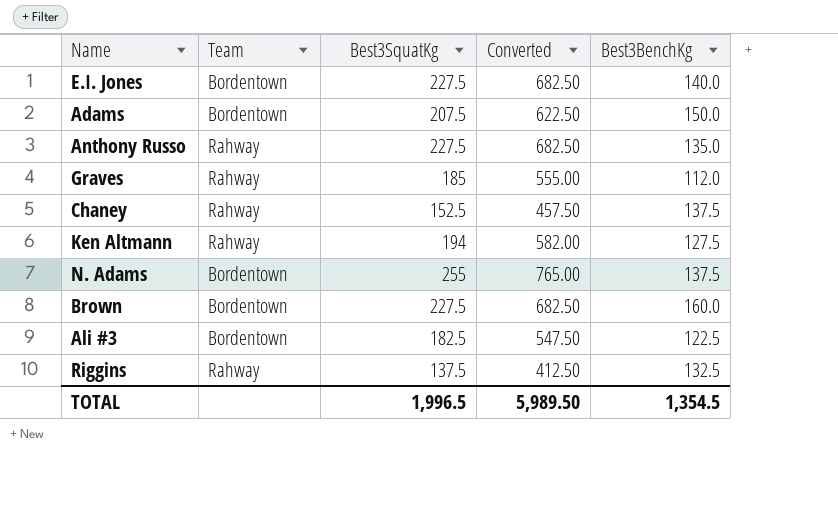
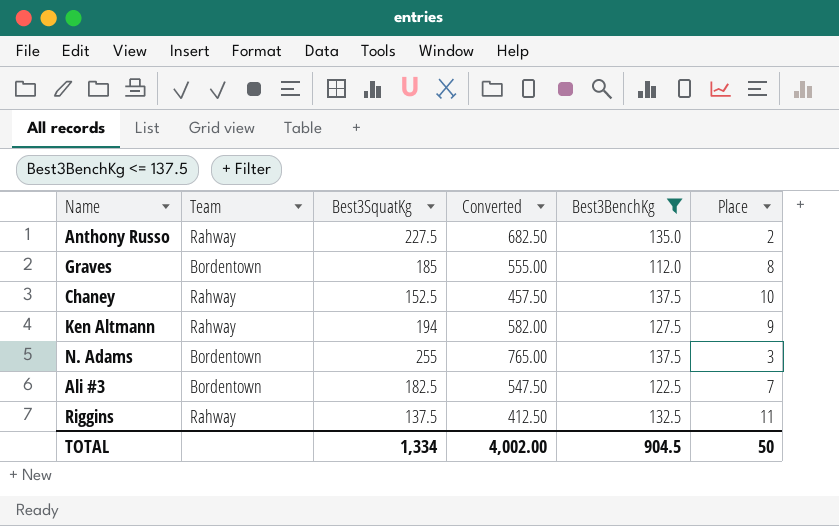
filter: none -> Best3BenchKg <= 137.5
column Place | position: none -> 6
Graves | Team: Rahway -> Bordentown
TOTAL | Best3SquatKg: 1,996.5 -> 1,334
TOTAL | Converted: 5,989.50 -> 4,002.00
TOTAL | Best3BenchKg: 1,354.5 -> 904.5

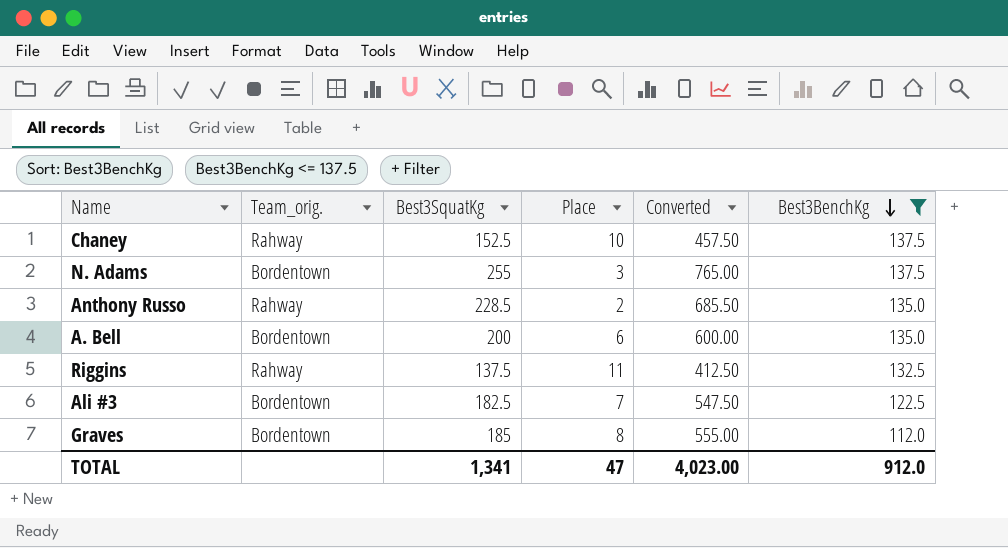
row order: none -> Best3BenchKg descending
column name: Team -> Team_orig.
column Place | position: 6 -> 4
row Ken Altmann: Rahway | 194 | 582.00 | 127.5 | 9 -> none
Anthony Russo | Best3SquatKg: 227.5 -> 228.5
Anthony Russo | Converted: 682.50 -> 685.50
row A. Bell: none -> Bordentown | 200 | 6 | 600.00 | 135.0
TOTAL | Best3SquatKg: 1,334 -> 1,341
TOTAL | Place: 50 -> 47
TOTAL | Converted: 4,002.00 -> 4,023.00
TOTAL | Best3BenchKg: 904.5 -> 912.0

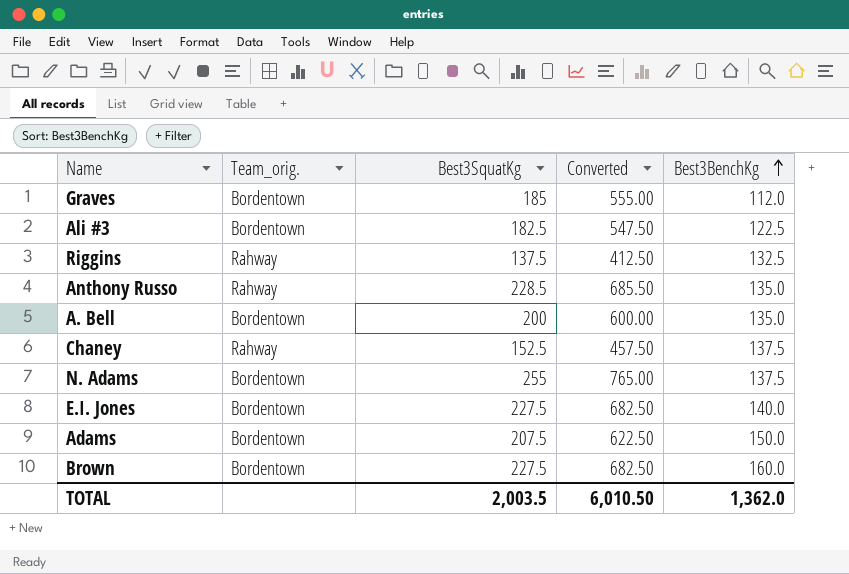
filter: Best3BenchKg <= 137.5 -> none
row order: Best3BenchKg descending -> Best3BenchKg ascending
column Place | position: 4 -> none
TOTAL | Best3SquatKg: 1,341 -> 2,003.5
TOTAL | Converted: 4,023.00 -> 6,010.50
TOTAL | Best3BenchKg: 912.0 -> 1,362.0

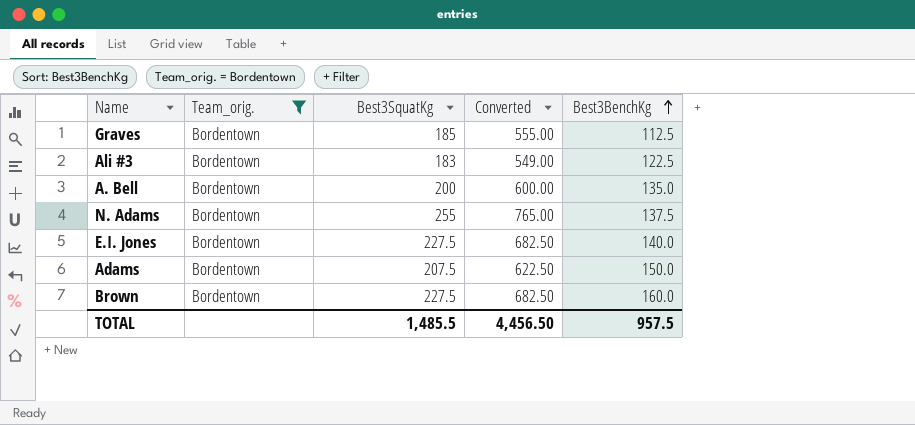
filter: none -> Team_orig. = Bordentown
Graves | Best3BenchKg: 112.0 -> 112.5
Ali #3 | Best3SquatKg: 182.5 -> 183
Ali #3 | Converted: 547.50 -> 549.00
TOTAL | Best3SquatKg: 2,003.5 -> 1,485.5
TOTAL | Converted: 6,010.50 -> 4,456.50
TOTAL | Best3BenchKg: 1,362.0 -> 957.5

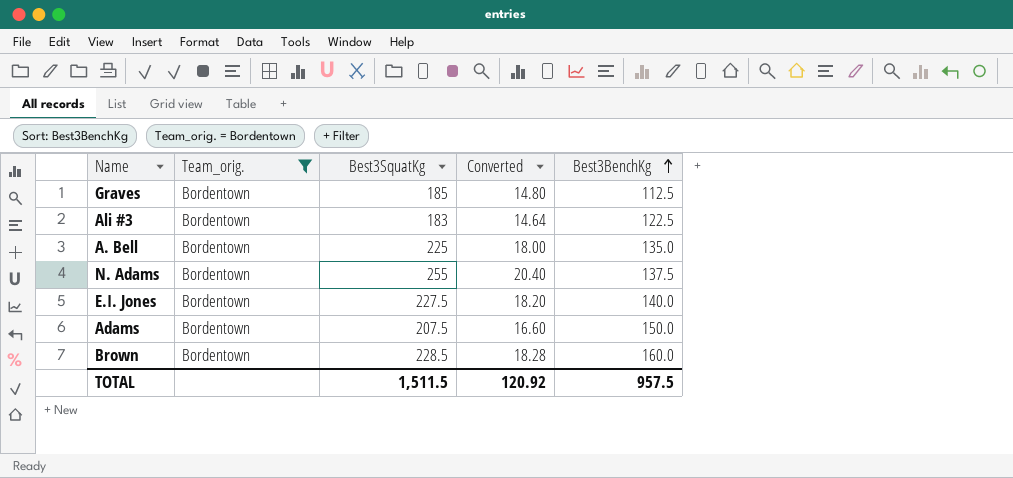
column Converted | formula: [Best3SquatKg] * 3 -> [Best3SquatKg] * 0.08
A. Bell | Best3SquatKg: 200 -> 225
Brown | Best3SquatKg: 227.5 -> 228.5
TOTAL | Best3SquatKg: 1,485.5 -> 1,511.5
TOTAL | Converted: 4,456.50 -> 120.92

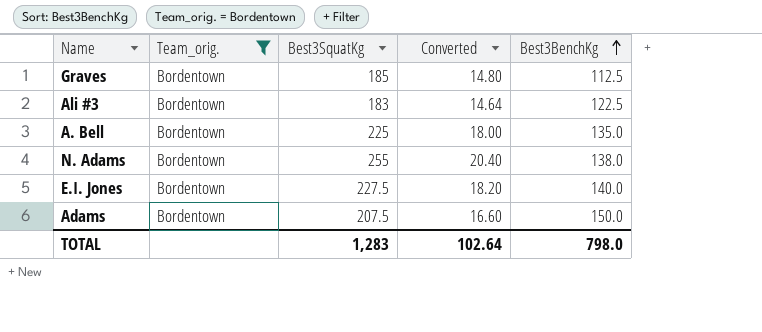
row Brown: Bordentown | 228.5 | 18.28 | 160.0 -> none
N. Adams | Best3BenchKg: 137.5 -> 138.0
TOTAL | Best3SquatKg: 1,511.5 -> 1,283
TOTAL | Converted: 120.92 -> 102.64
TOTAL | Best3BenchKg: 957.5 -> 798.0

